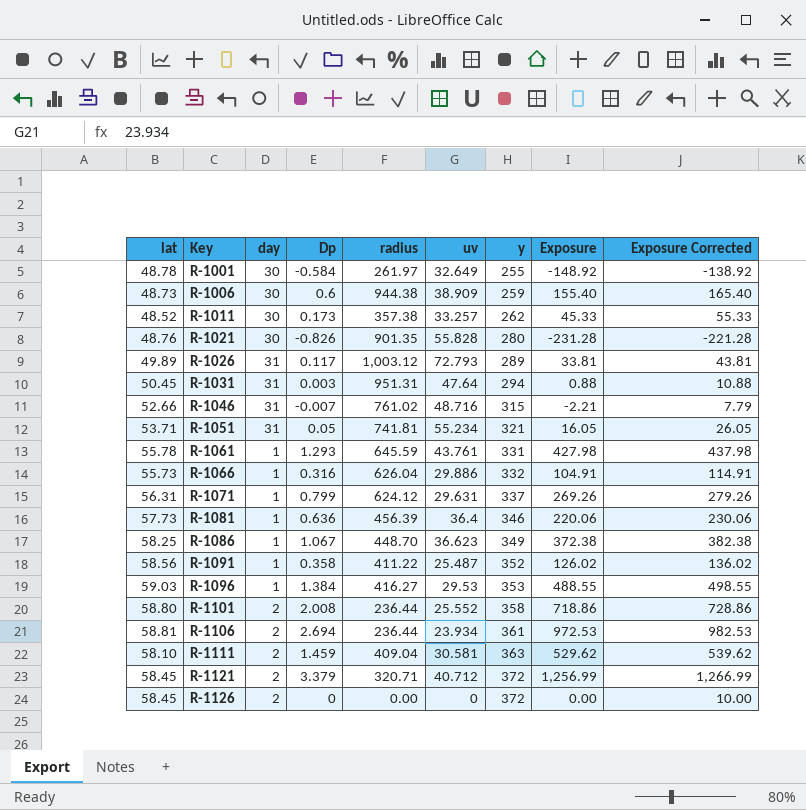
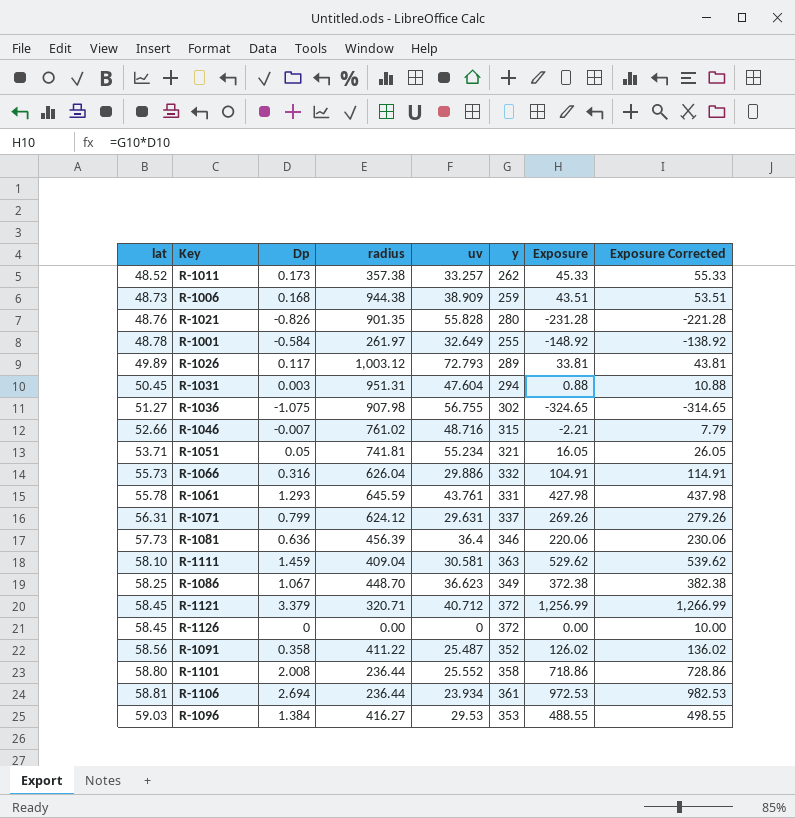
row order: Key ascending -> lat ascending
column day | position: 3 -> none
R-1006 | Dp: 0.6 -> 0.168
R-1006 | Exposure: 155.40 -> 43.51
R-1006 | Exposure Corrected: 165.40 -> 53.51
R-1031 | uv: 47.64 -> 47.604
row R-1036: none -> 51.27 | -1.075 | 907.98 | 56.755 | 302 | -324.65 | -314.65

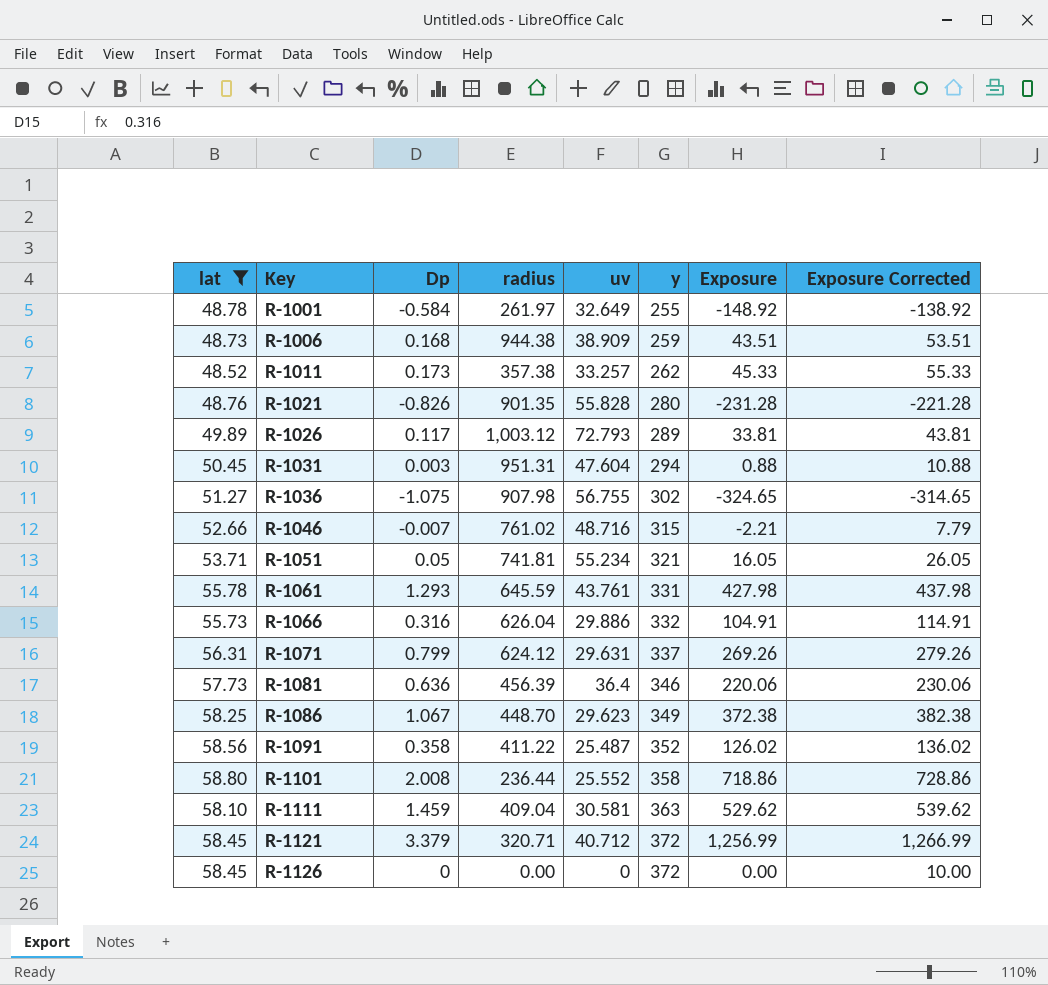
filter: none -> lat <= 58.80
row order: lat ascending -> Key ascending
R-1086 | uv: 36.623 -> 29.623

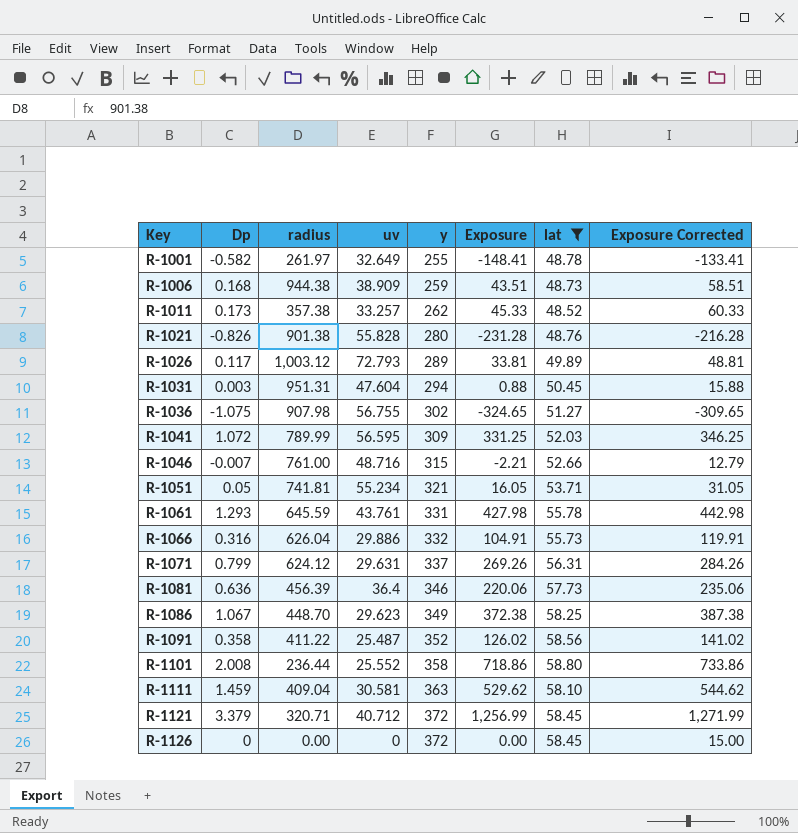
column lat | position: 1 -> 7
column Exposure Corrected | formula: [Exposure] + 10 -> [Exposure] + 15
R-1001 | Dp: -0.584 -> -0.582
R-1001 | Exposure: -148.92 -> -148.41
R-1021 | radius: 901.35 -> 901.38
row R-1041: none -> 1.072 | 789.99 | 56.595 | 309 | 331.25 | 52.03 | 346.25
R-1046 | radius: 761.02 -> 761.00

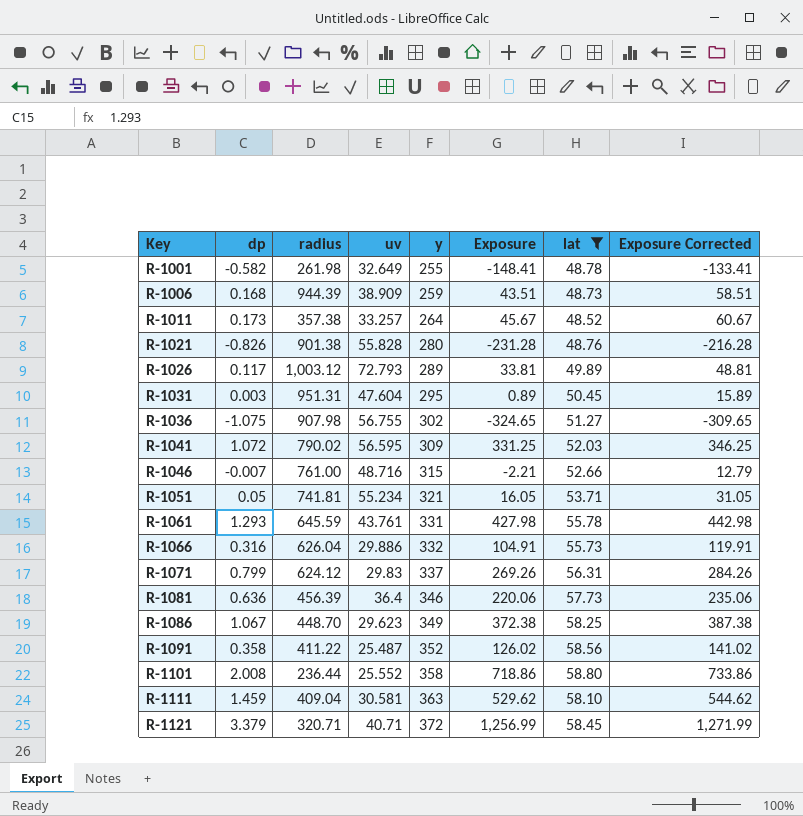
column name: Dp -> dp
row R-1126: 0 | 0.00 | 0 | 372 | 0.00 | 58.45 | 15.00 -> none
R-1001 | radius: 261.97 -> 261.98
R-1006 | radius: 944.38 -> 944.39
R-1011 | y: 262 -> 264
R-1011 | Exposure: 45.33 -> 45.67
R-1011 | Exposure Corrected: 60.33 -> 60.67
R-1031 | y: 294 -> 295
R-1031 | Exposure: 0.88 -> 0.89
R-1031 | Exposure Corrected: 15.88 -> 15.89
R-1041 | radius: 789.99 -> 790.02
R-1071 | uv: 29.631 -> 29.83
R-1121 | uv: 40.712 -> 40.71

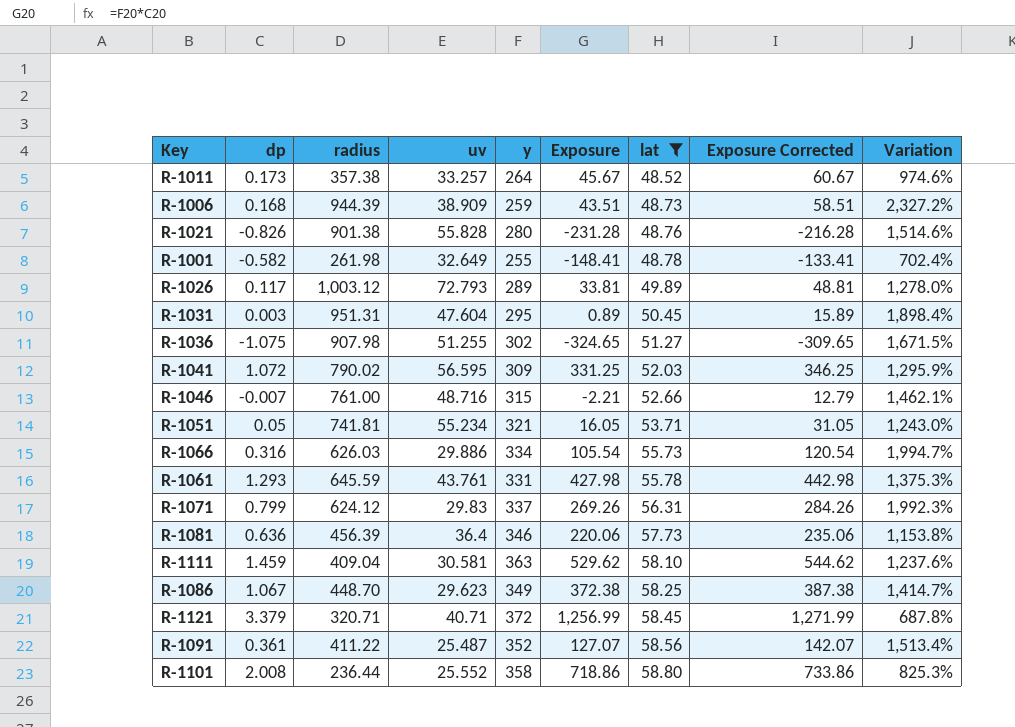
row order: Key ascending -> lat ascending
column Variation | formula: none -> ([radius] - [uv]) / [uv]
R-1036 | uv: 56.755 -> 51.255
R-1066 | radius: 626.04 -> 626.03
R-1066 | y: 332 -> 334
R-1066 | Exposure: 104.91 -> 105.54
R-1066 | Exposure Corrected: 119.91 -> 120.54
R-1091 | dp: 0.358 -> 0.361
R-1091 | Exposure: 126.02 -> 127.07
R-1091 | Exposure Corrected: 141.02 -> 142.07

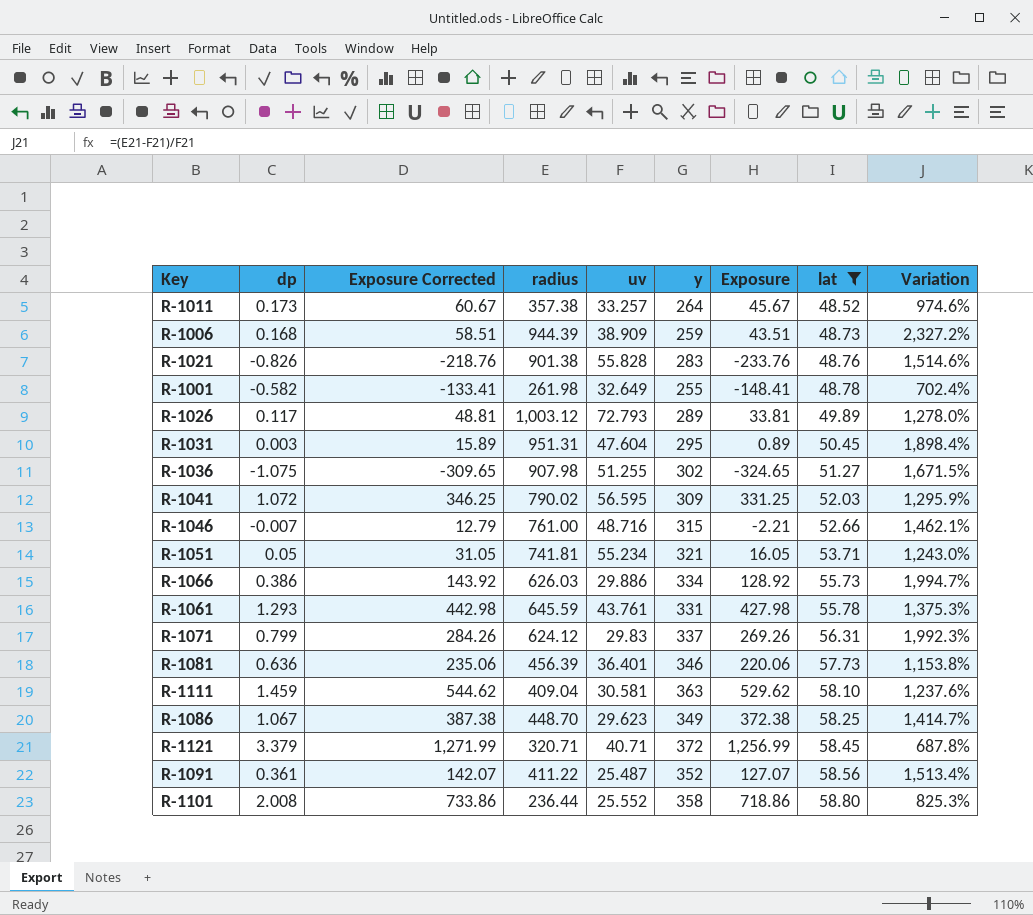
column Exposure Corrected | position: 8 -> 3
R-1021 | Exposure Corrected: -216.28 -> -218.76
R-1021 | y: 280 -> 283
R-1021 | Exposure: -231.28 -> -233.76
R-1066 | dp: 0.316 -> 0.386
R-1066 | Exposure Corrected: 120.54 -> 143.92
R-1066 | Exposure: 105.54 -> 128.92
R-1081 | uv: 36.4 -> 36.401

